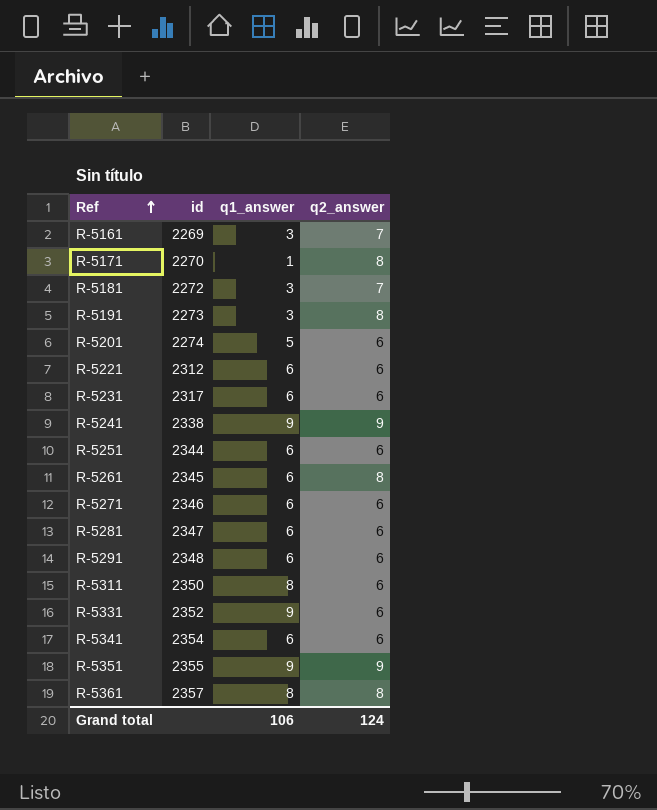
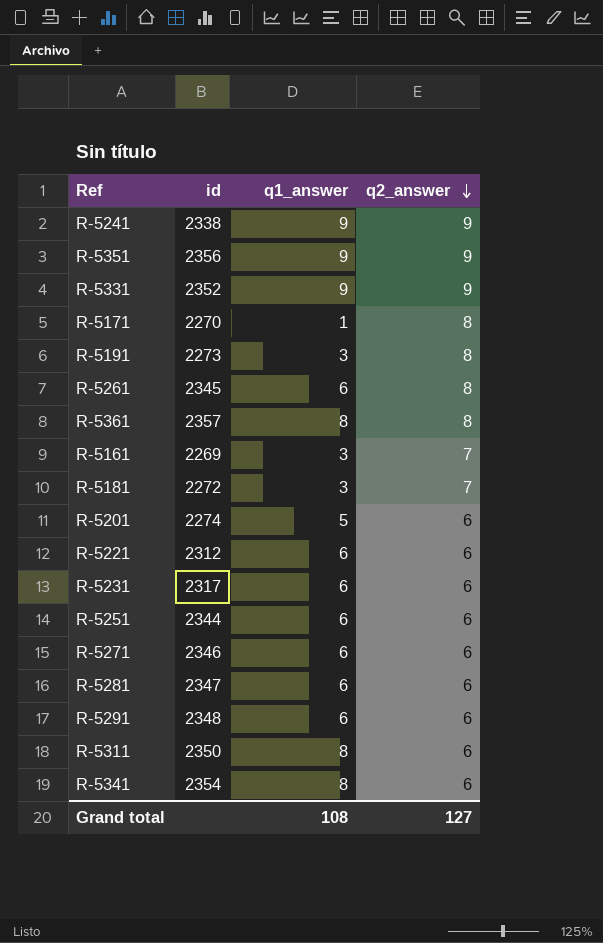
row order: Ref ascending -> q2_answer descending
R-5351 | id: 2355 -> 2356
R-5331 | q2_answer: 6 -> 9
R-5341 | q1_answer: 6 -> 8
Grand total | q1_answer: 106 -> 108
Grand total | q2_answer: 124 -> 127

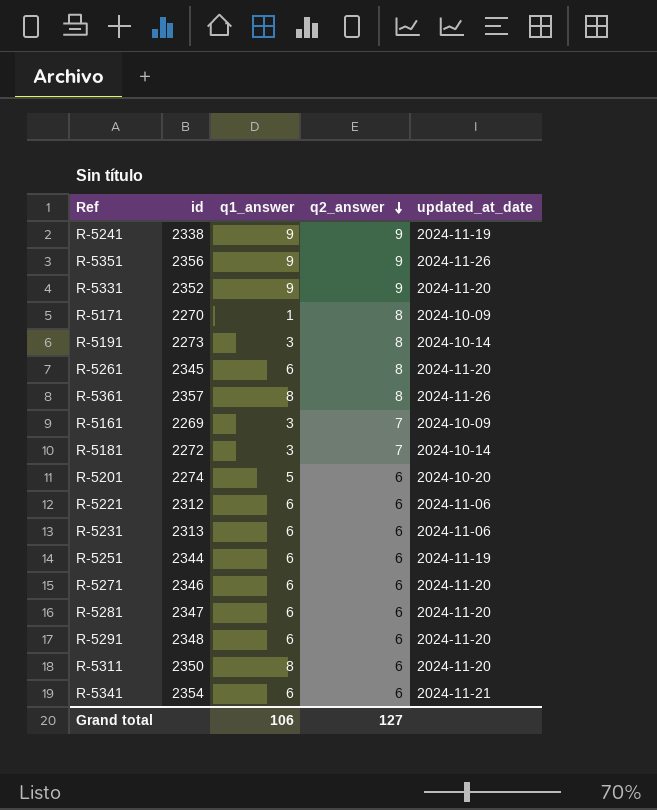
column updated_at_date | position: none -> 5
R-5231 | id: 2317 -> 2313
R-5341 | q1_answer: 8 -> 6
Grand total | q1_answer: 108 -> 106

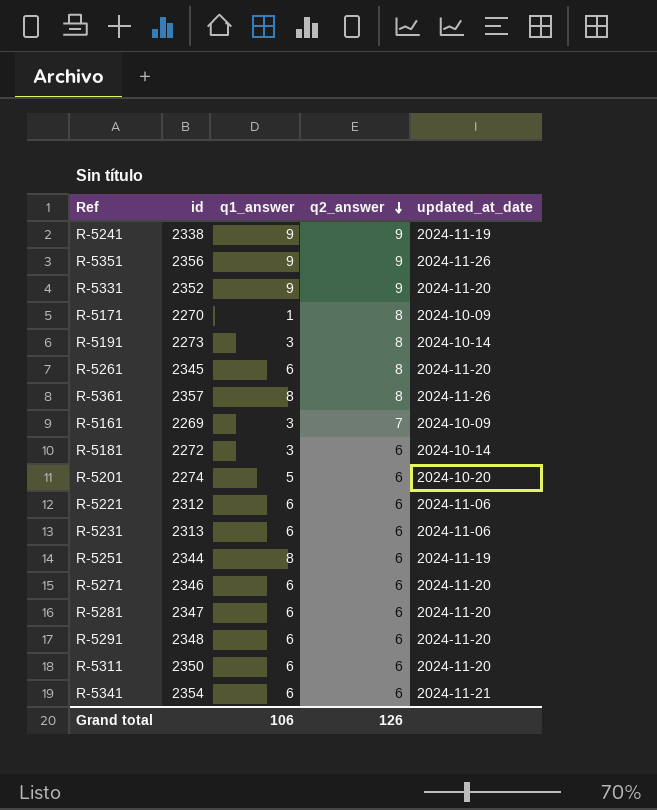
R-5181 | q2_answer: 7 -> 6
R-5251 | q1_answer: 6 -> 8
R-5311 | q1_answer: 8 -> 6
Grand total | q2_answer: 127 -> 126

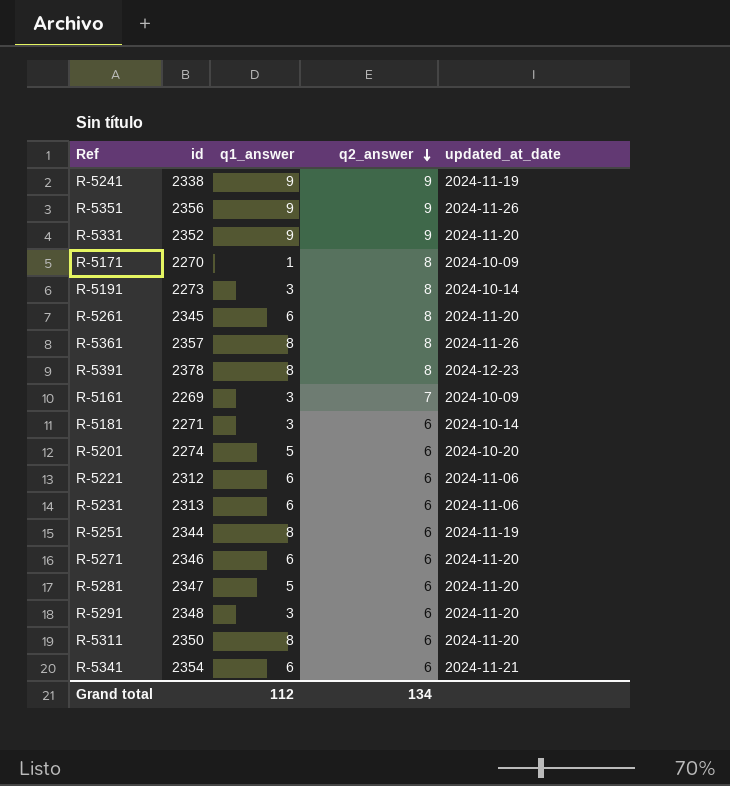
row R-5391: none -> 2378 | 8 | 8 | 2024-12-23
R-5181 | id: 2272 -> 2271
R-5281 | q1_answer: 6 -> 5
R-5291 | q1_answer: 6 -> 3
R-5311 | q1_answer: 6 -> 8
Grand total | q1_answer: 106 -> 112
Grand total | q2_answer: 126 -> 134

